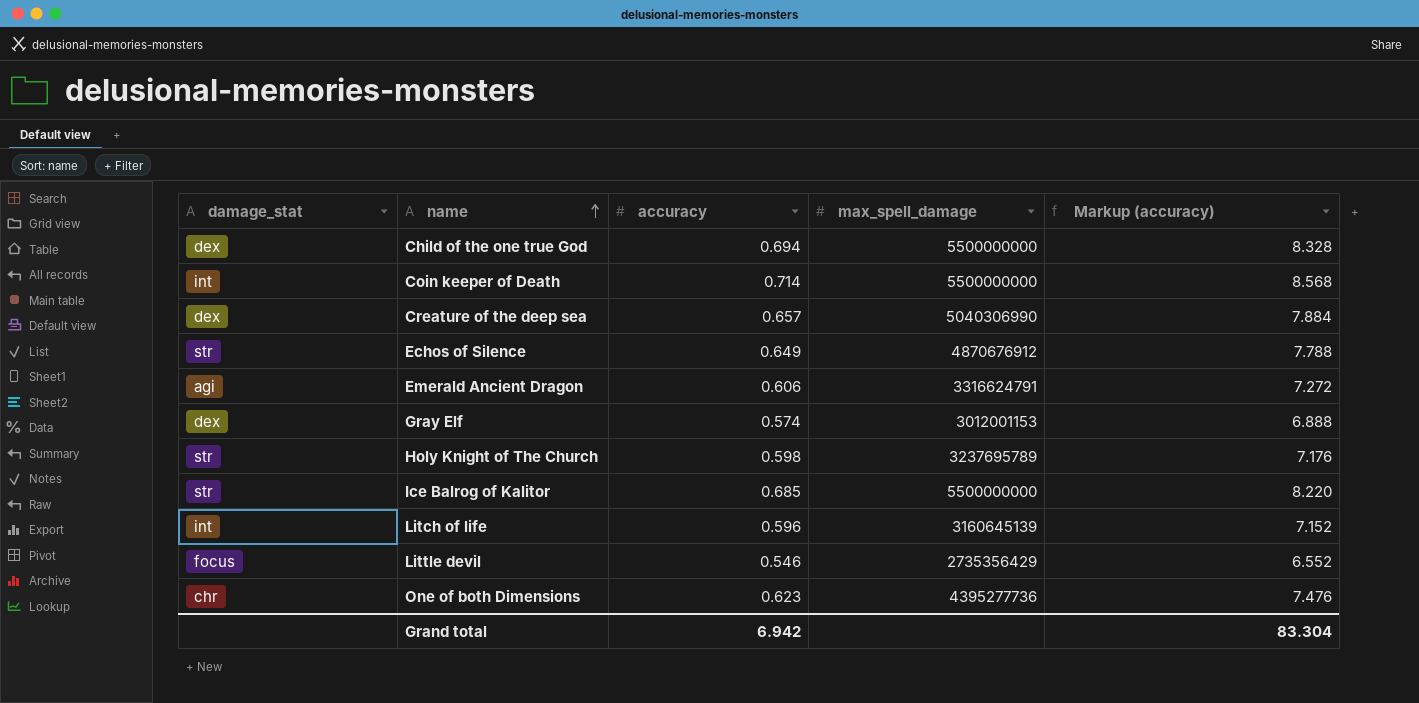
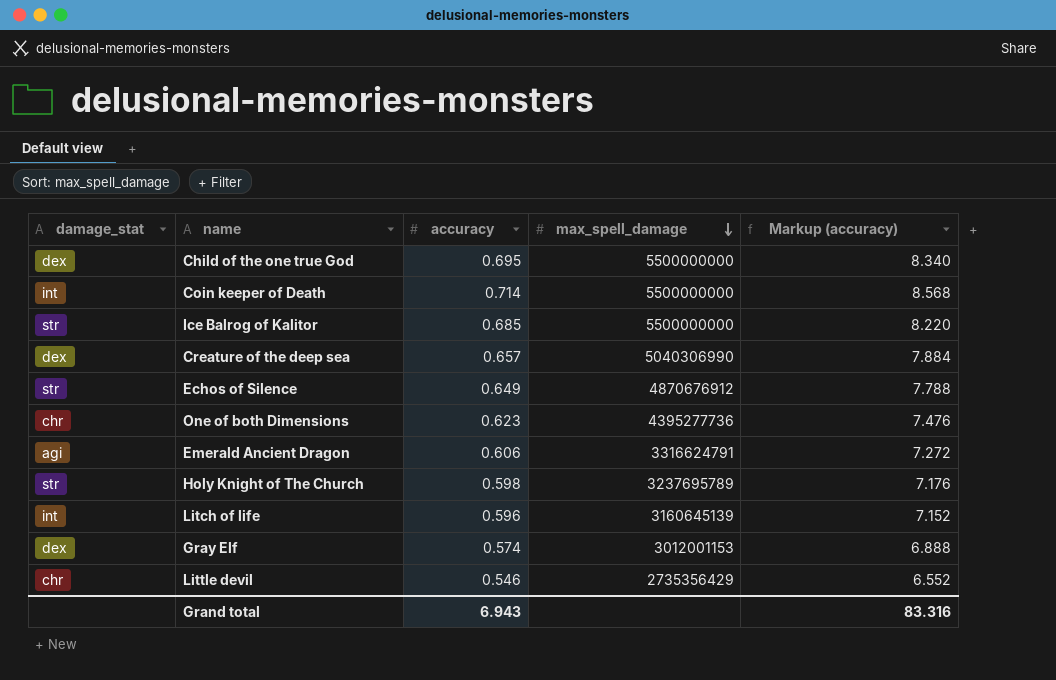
row order: name ascending -> max_spell_damage descending
Child of the one true God | accuracy: 0.694 -> 0.695
Child of the one true God | Markup (accuracy): 8.328 -> 8.340
Little devil | damage_stat: focus -> chr
Grand total | accuracy: 6.942 -> 6.943
Grand total | Markup (accuracy): 83.304 -> 83.316

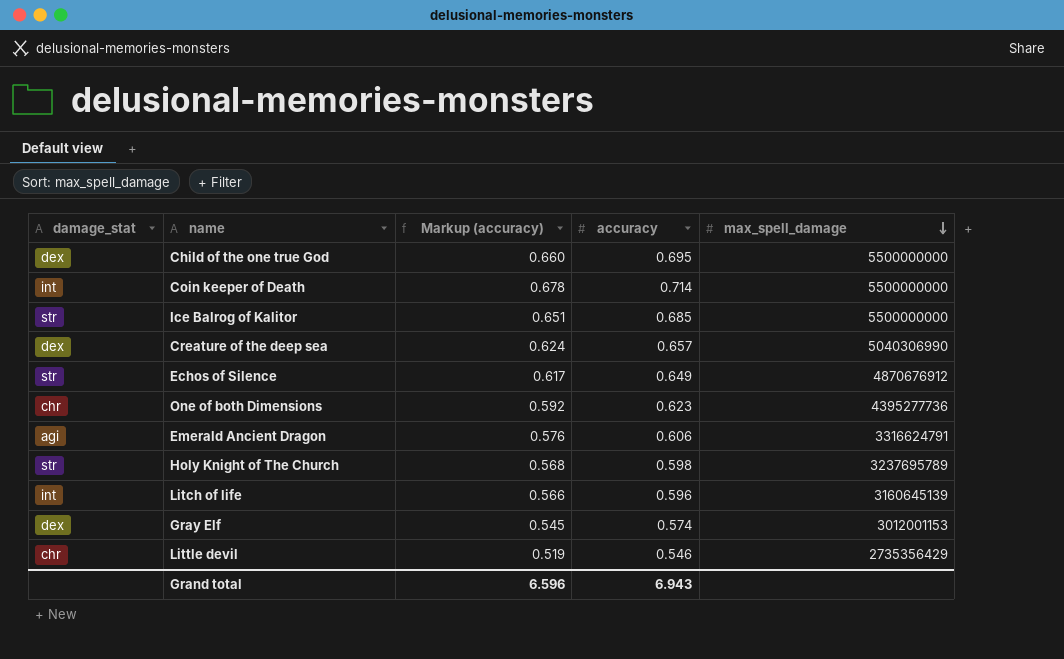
column Markup (accuracy) | formula: [accuracy] * 12 -> [accuracy] * 0.95
column Markup (accuracy) | position: 5 -> 3
Grand total | Markup (accuracy): 83.316 -> 6.596

